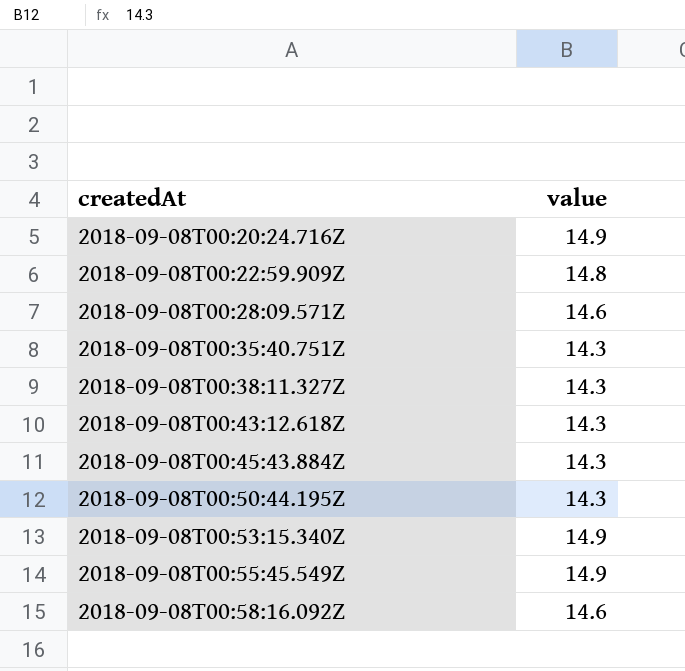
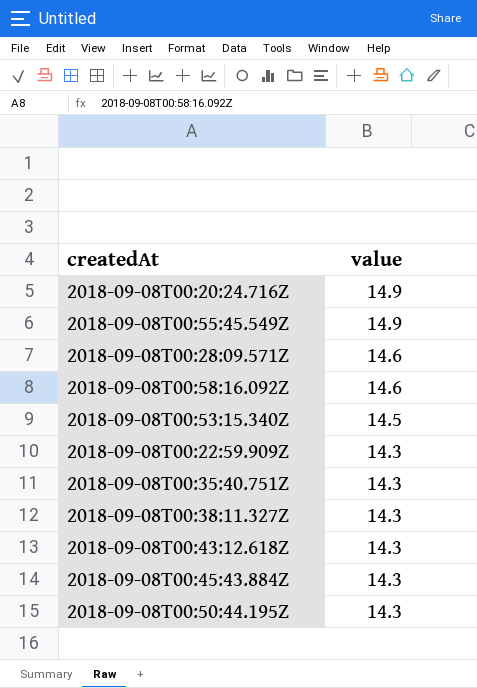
row order: createdAt ascending -> value descending
2018-09-08T00:53:15.340Z | value: 14.9 -> 14.5
2018-09-08T00:22:59.909Z | value: 14.8 -> 14.3

